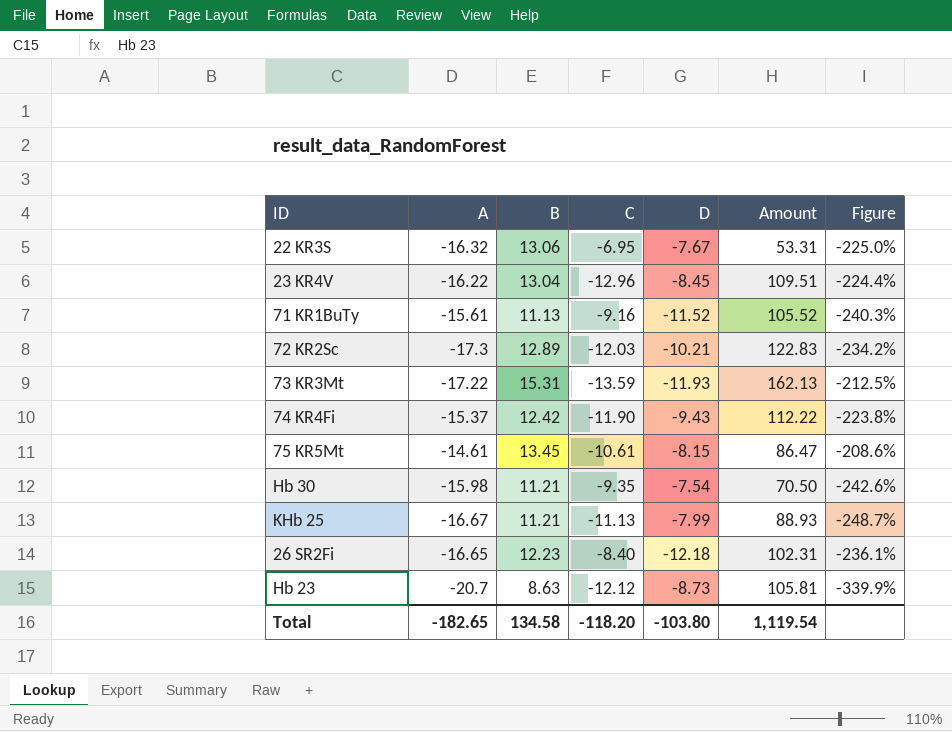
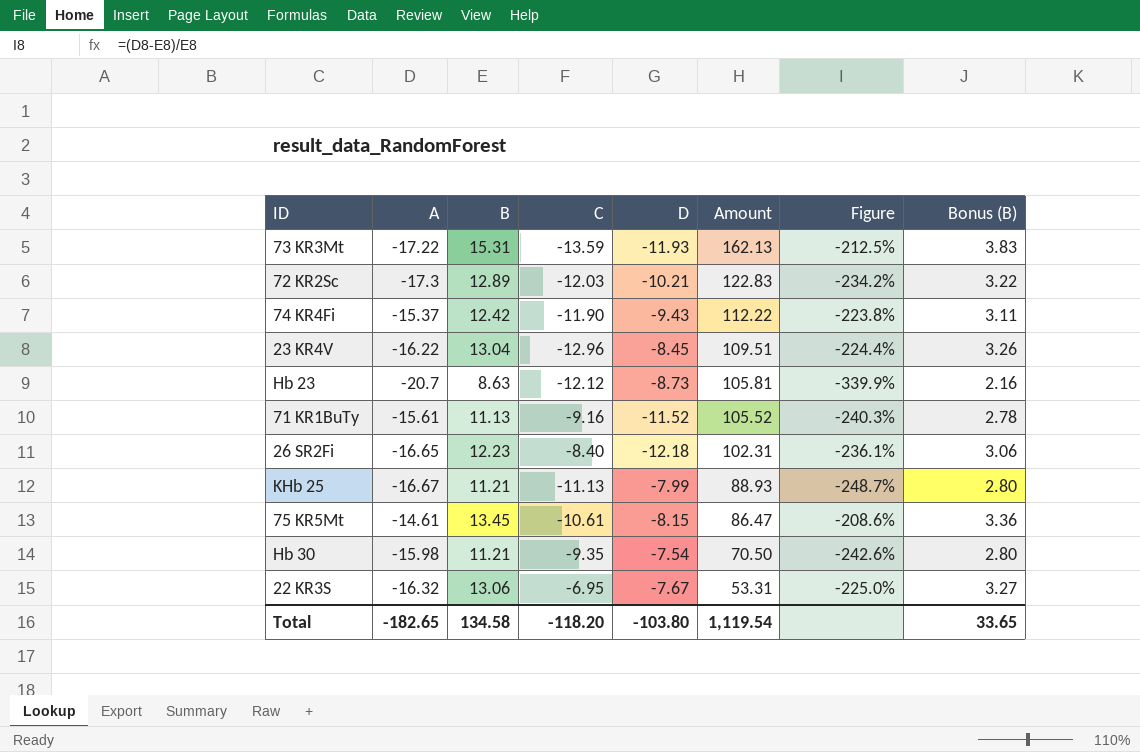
row order: none -> Amount descending
column Bonus (B) | formula: none -> [B] * 0.25

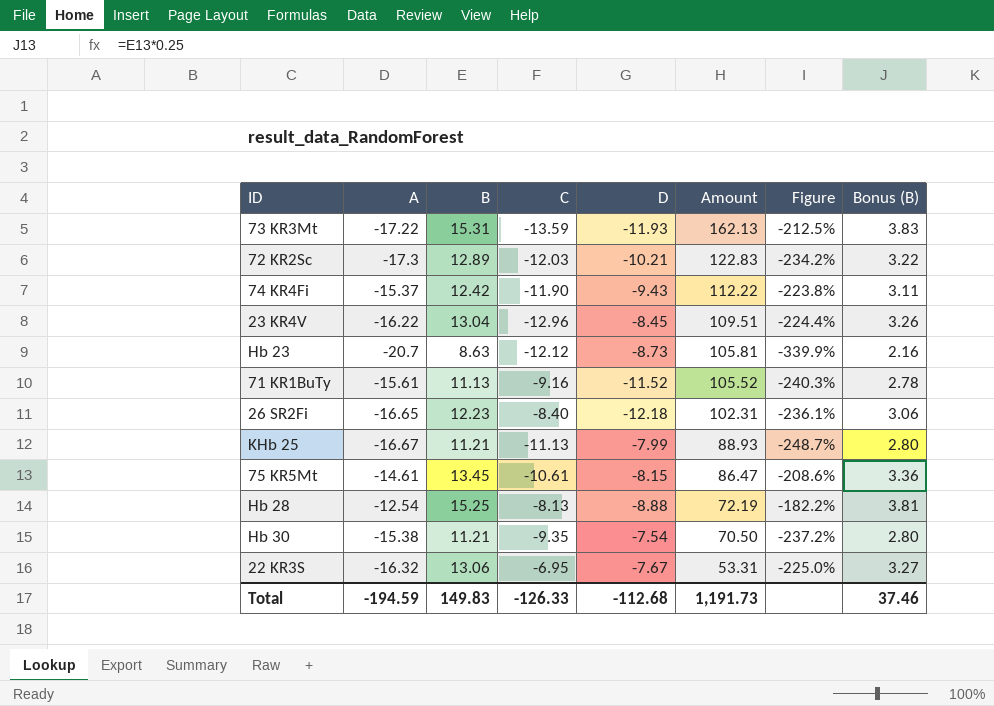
row Hb 28: none -> -12.54 | 15.25 | -8.13 | -8.88 | 72.19 | -182.2% | 3.81
Hb 30 | A: -15.98 -> -15.38
Hb 30 | Figure: -242.6% -> -237.2%
Total | A: -182.65 -> -194.59
Total | B: 134.58 -> 149.83
Total | C: -118.20 -> -126.33
Total | D: -103.80 -> -112.68
Total | Amount: 1,119.54 -> 1,191.73
Total | Bonus (B): 33.65 -> 37.46

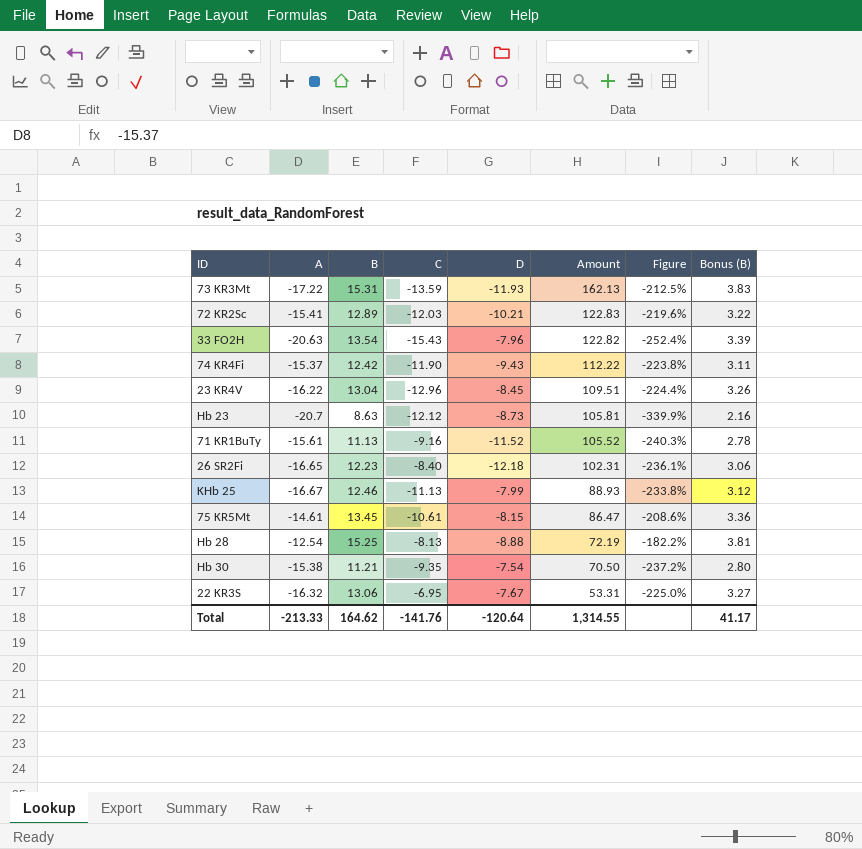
72 KR2Sc | A: -17.3 -> -15.41
72 KR2Sc | Figure: -234.2% -> -219.6%
row 33 FO2H: none -> -20.63 | 13.54 | -15.43 | -7.96 | 122.82 | -252.4% | 3.39
KHb 25 | B: 11.21 -> 12.46
KHb 25 | Figure: -248.7% -> -233.8%
KHb 25 | Bonus (B): 2.80 -> 3.12
Total | A: -194.59 -> -213.33
Total | B: 149.83 -> 164.62
Total | C: -126.33 -> -141.76
Total | D: -112.68 -> -120.64
Total | Amount: 1,191.73 -> 1,314.55
Total | Bonus (B): 37.46 -> 41.17

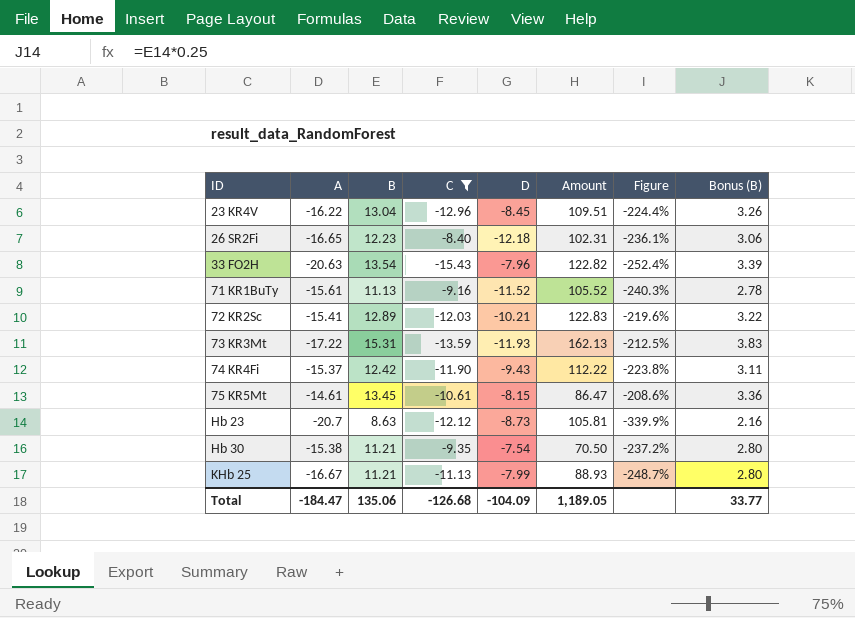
filter: none -> C <= -8.40
row order: Amount descending -> ID ascending
KHb 25 | B: 12.46 -> 11.21
KHb 25 | Figure: -233.8% -> -248.7%
KHb 25 | Bonus (B): 3.12 -> 2.80
Total | A: -213.33 -> -184.47
Total | B: 164.62 -> 135.06
Total | C: -141.76 -> -126.68
Total | D: -120.64 -> -104.09
Total | Amount: 1,314.55 -> 1,189.05
Total | Bonus (B): 41.17 -> 33.77

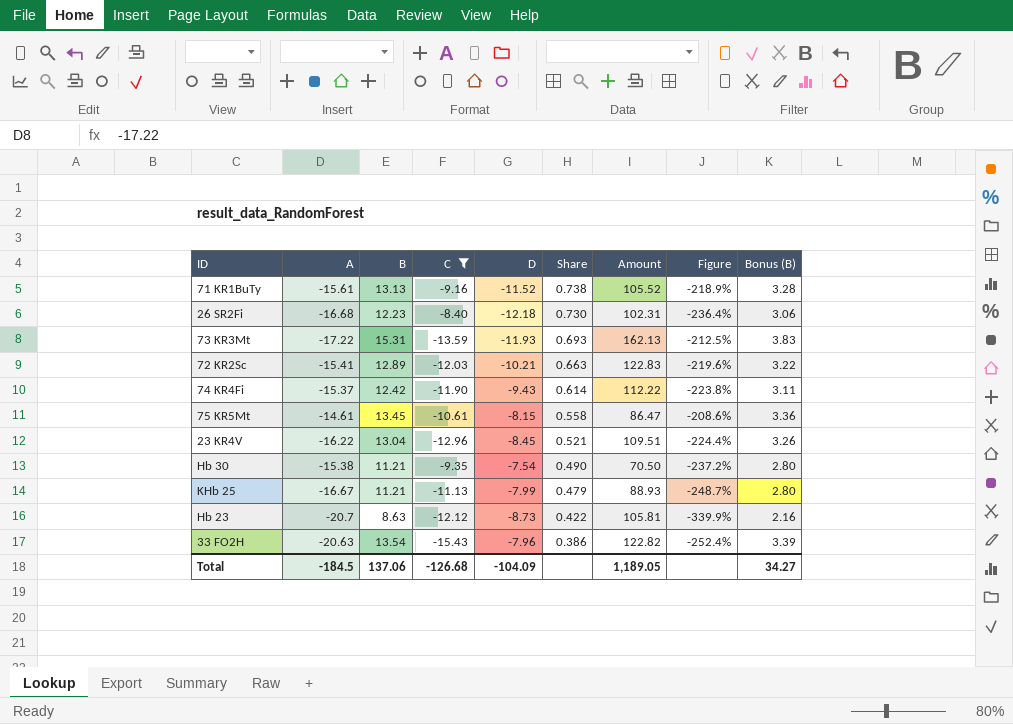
row order: ID ascending -> Share descending
column Share | formula: none -> [D] / [A]
71 KR1BuTy | B: 11.13 -> 13.13
71 KR1BuTy | Figure: -240.3% -> -218.9%
71 KR1BuTy | Bonus (B): 2.78 -> 3.28
26 SR2Fi | A: -16.65 -> -16.68
26 SR2Fi | Figure: -236.1% -> -236.4%
Total | A: -184.47 -> -184.5
Total | B: 135.06 -> 137.06
Total | Bonus (B): 33.77 -> 34.27

